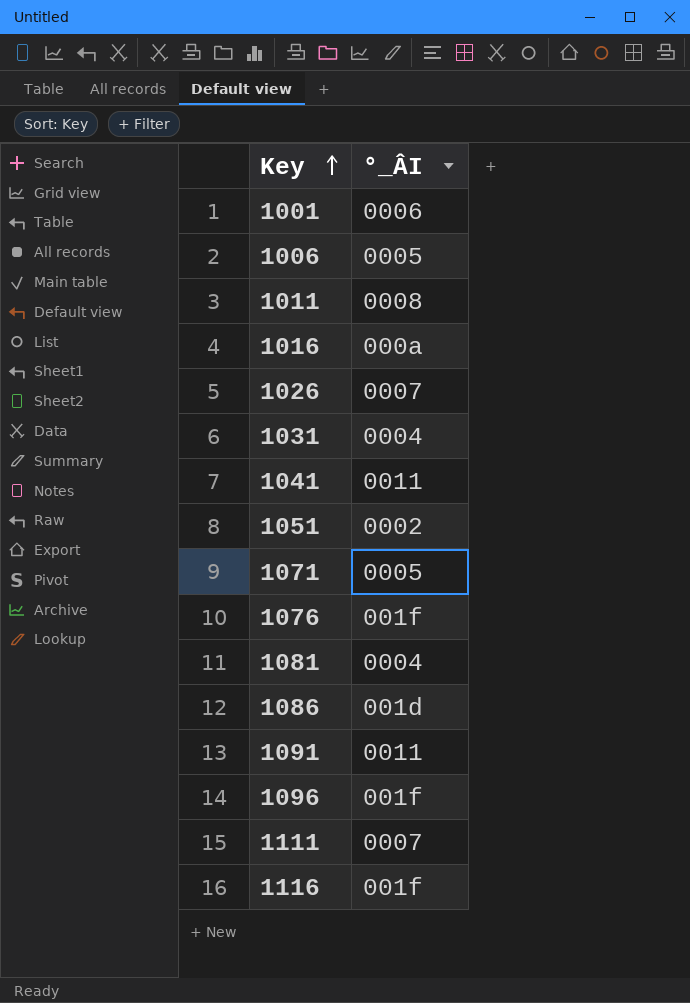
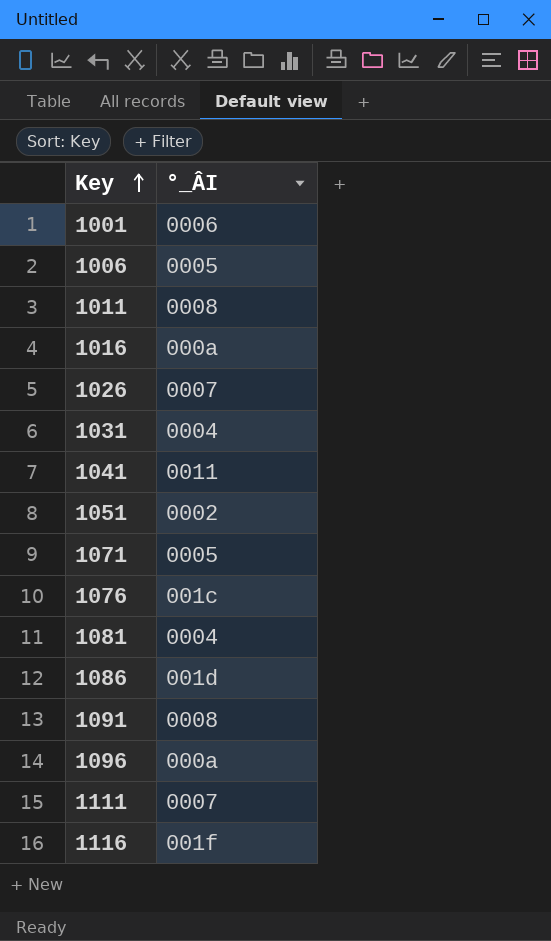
1076 | °_ÂI: 001f -> 001c
1091 | °_ÂI: 0011 -> 0008
1096 | °_ÂI: 001f -> 000a

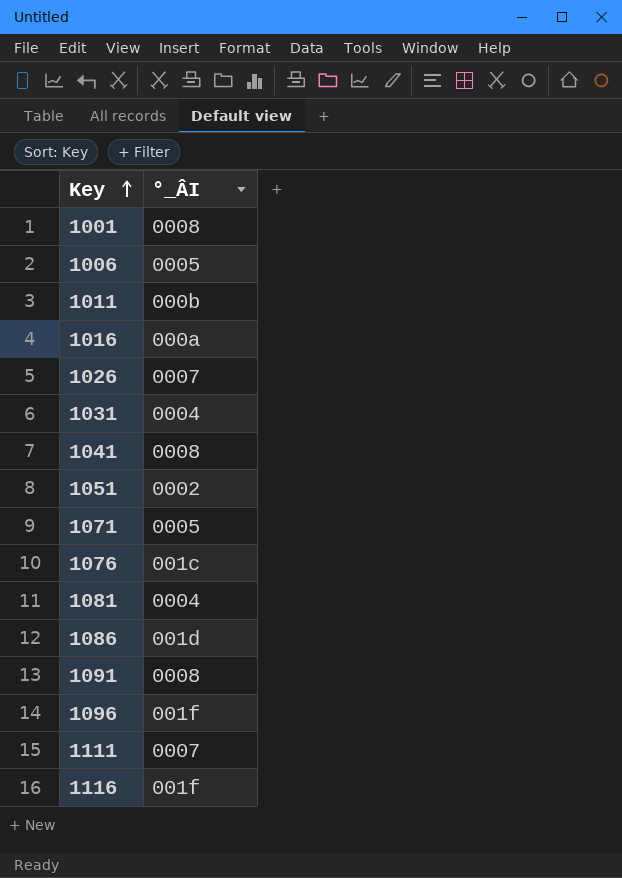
1001 | °_ÂI: 0006 -> 0008
1011 | °_ÂI: 0008 -> 000b
1041 | °_ÂI: 0011 -> 0008
1096 | °_ÂI: 000a -> 001f

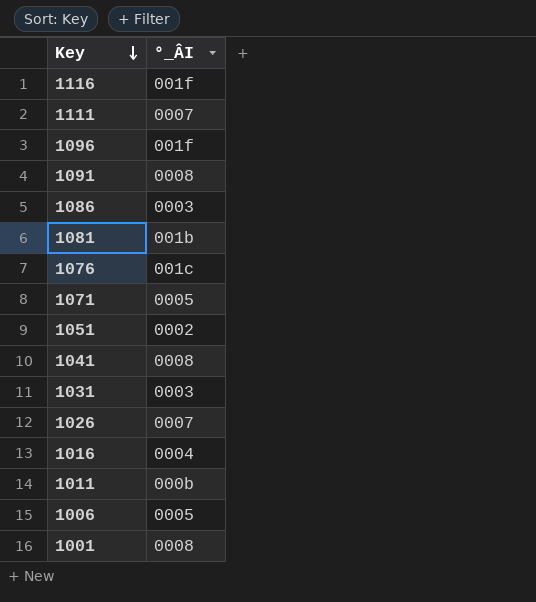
row order: Key ascending -> Key descending
1086 | °_ÂI: 001d -> 0003
1081 | °_ÂI: 0004 -> 001b
1031 | °_ÂI: 0004 -> 0003
1016 | °_ÂI: 000a -> 0004

